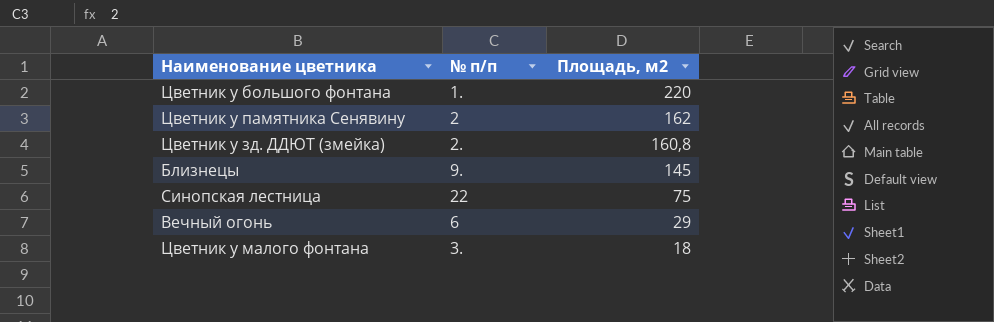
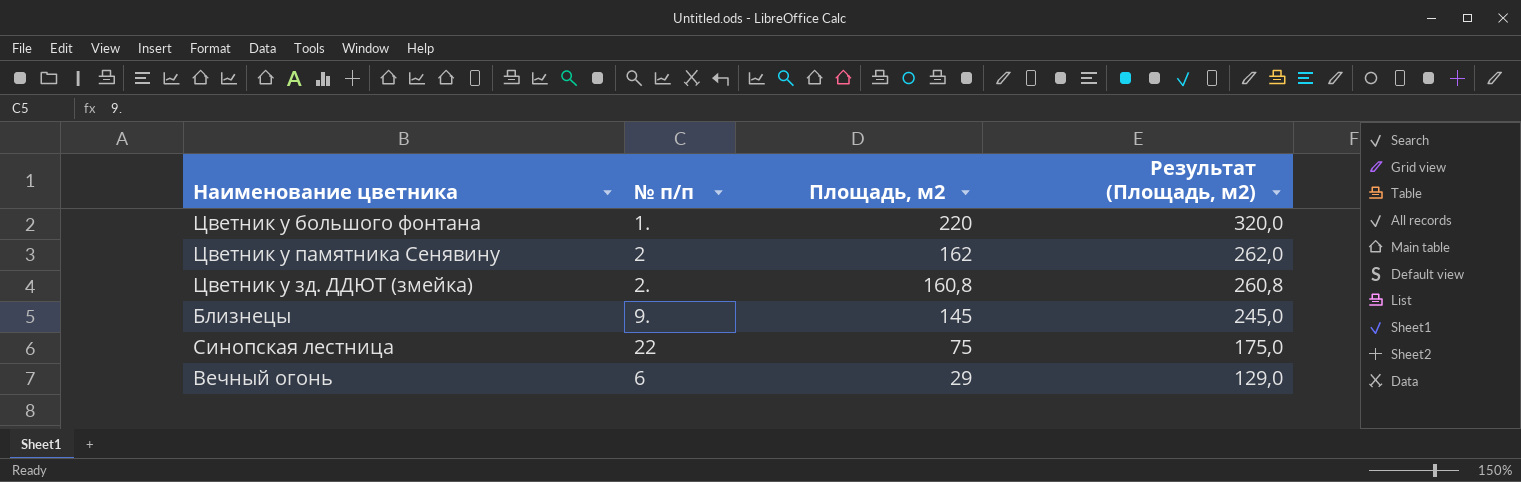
column Результат (Площадь, м2) | formula: none -> [Площадь, м2] + 100
row Цветник у малого фонтана: 3. | 18 -> none

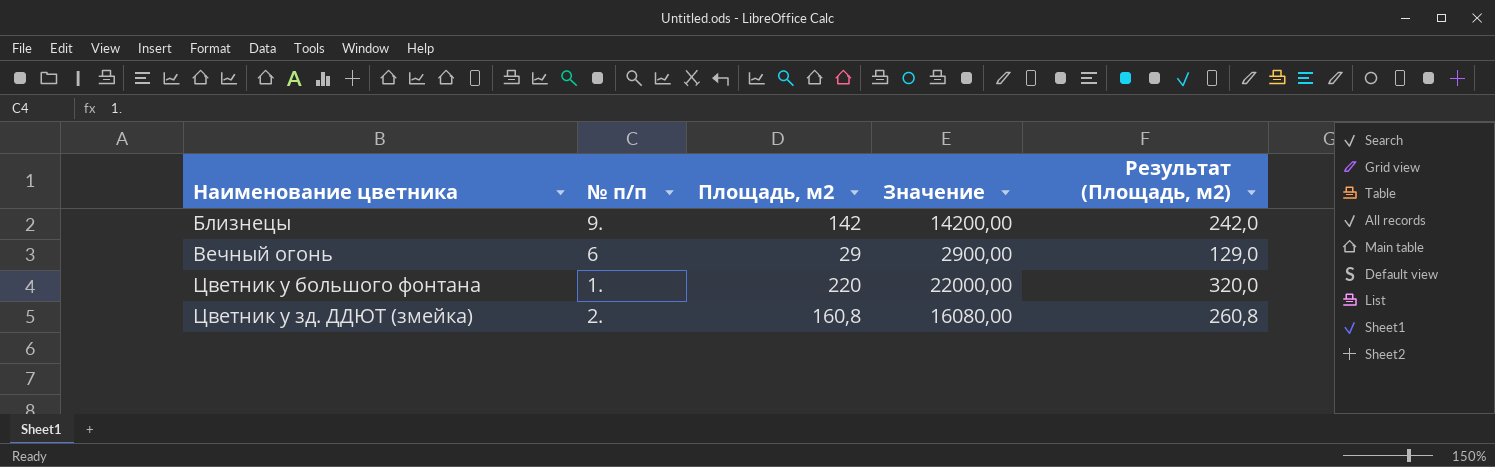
row order: Площадь, м2 descending -> Наименование цветника ascending
column Значение | formula: none -> [Площадь, м2] * 100
row Цветник у памятника Сенявину: 2 | 162 | 262,0 -> none
row Синопская лестница: 22 | 75 | 175,0 -> none
Близнецы | Площадь, м2: 145 -> 142
Близнецы | Результат (Площадь, м2): 245,0 -> 242,0

